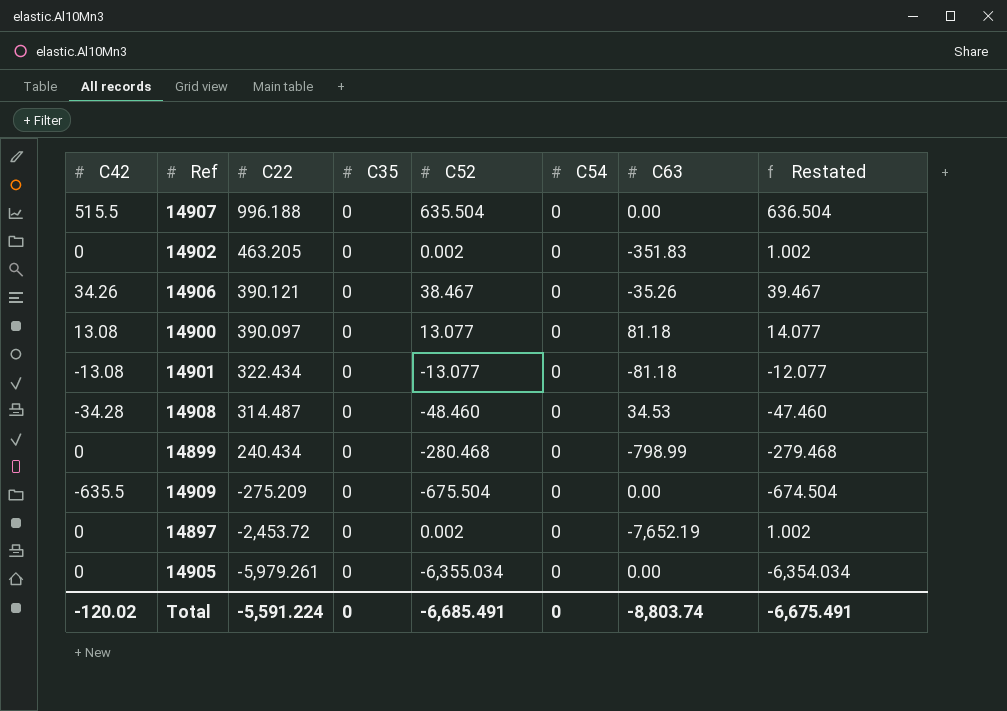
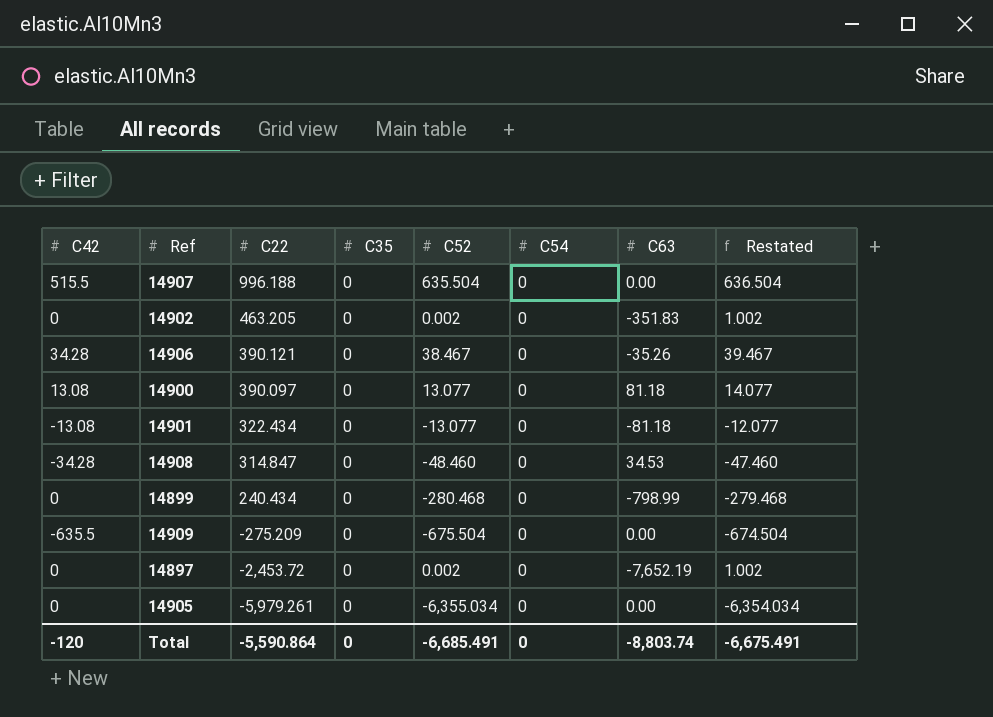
14906 | C42: 34.26 -> 34.28
14908 | C22: 314.487 -> 314.847
Total | C42: -120.02 -> -120
Total | C22: -5,591.224 -> -5,590.864

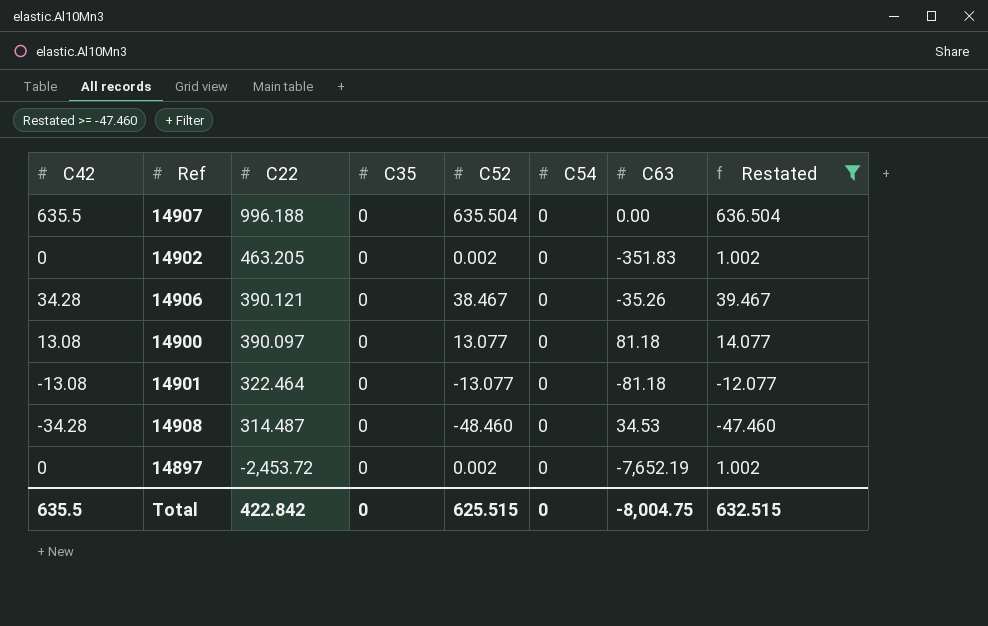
filter: none -> Restated >= -47.460
14907 | C42: 515.5 -> 635.5
14901 | C22: 322.434 -> 322.464
14908 | C22: 314.847 -> 314.487
Total | C42: -120 -> 635.5
Total | C22: -5,590.864 -> 422.842
Total | C52: -6,685.491 -> 625.515
Total | C63: -8,803.74 -> -8,004.75
Total | Restated: -6,675.491 -> 632.515

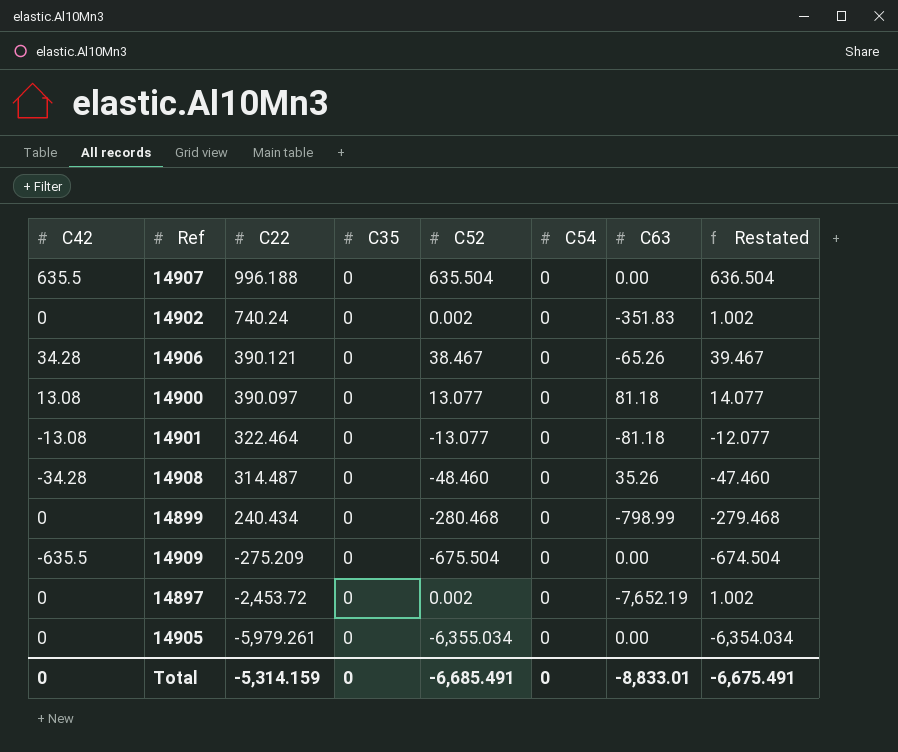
filter: Restated >= -47.460 -> none
14902 | C22: 463.205 -> 740.24
14906 | C63: -35.26 -> -65.26
14908 | C63: 34.53 -> 35.26
Total | C42: 635.5 -> 0
Total | C22: 422.842 -> -5,314.159
Total | C52: 625.515 -> -6,685.491
Total | C63: -8,004.75 -> -8,833.01
Total | Restated: 632.515 -> -6,675.491

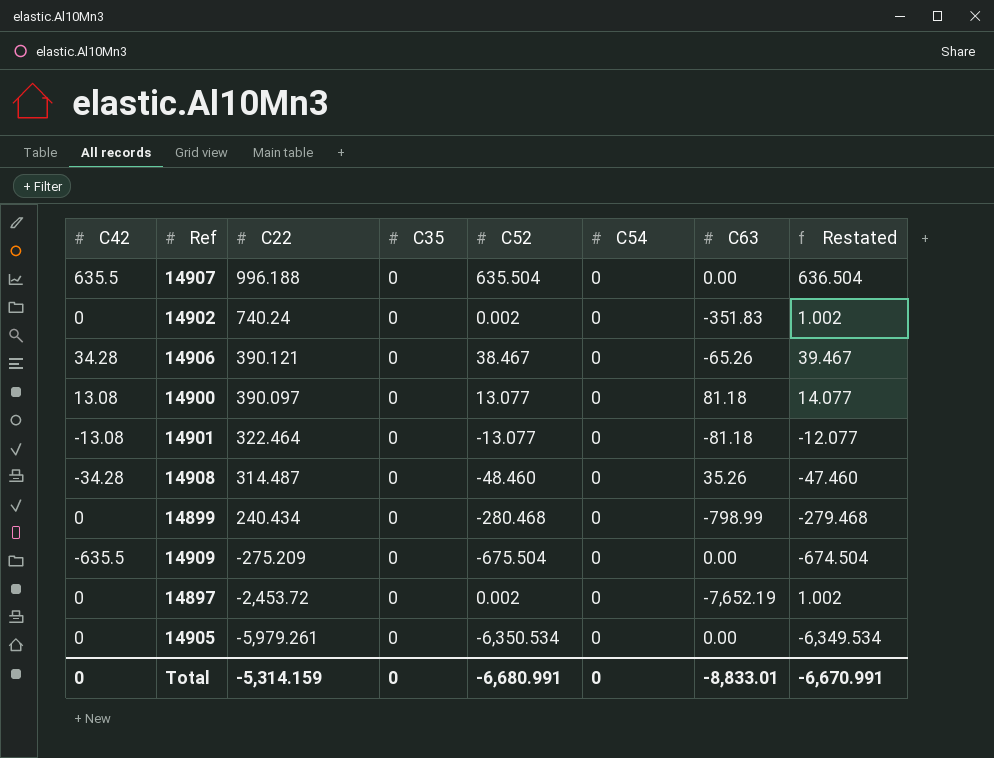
14905 | C52: -6,355.034 -> -6,350.534
14905 | Restated: -6,354.034 -> -6,349.534
Total | C52: -6,685.491 -> -6,680.991
Total | Restated: -6,675.491 -> -6,670.991

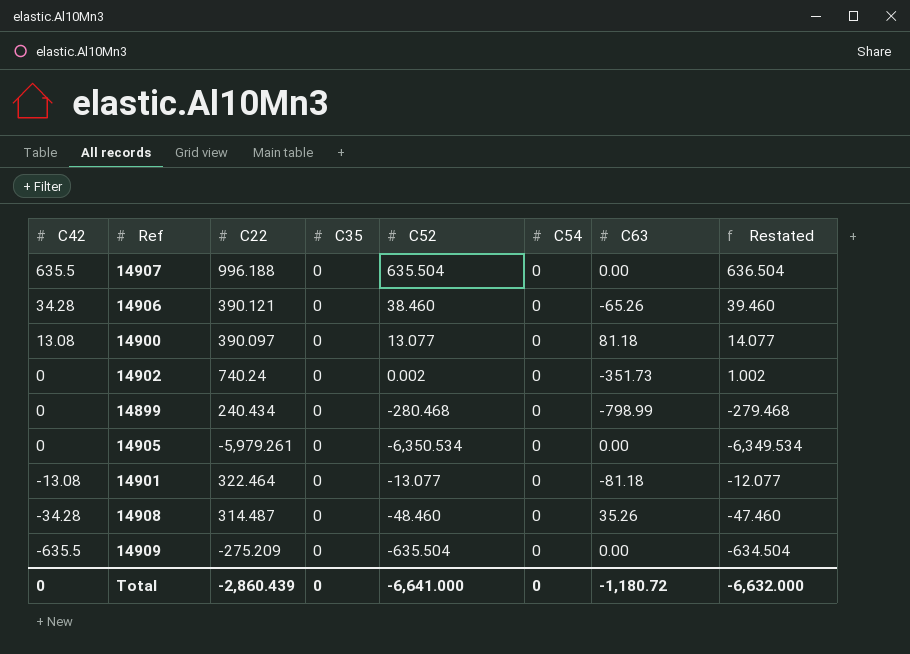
row order: C22 descending -> C42 descending
row 14897: 0 | -2,453.72 | 0 | 0.002 | 0 | -7,652.19 | 1.002 -> none
14906 | C52: 38.467 -> 38.460
14906 | Restated: 39.467 -> 39.460
14902 | C63: -351.83 -> -351.73
14909 | C52: -675.504 -> -635.504
14909 | Restated: -674.504 -> -634.504
Total | C22: -5,314.159 -> -2,860.439
Total | C52: -6,680.991 -> -6,641.000
Total | C63: -8,833.01 -> -1,180.72
Total | Restated: -6,670.991 -> -6,632.000

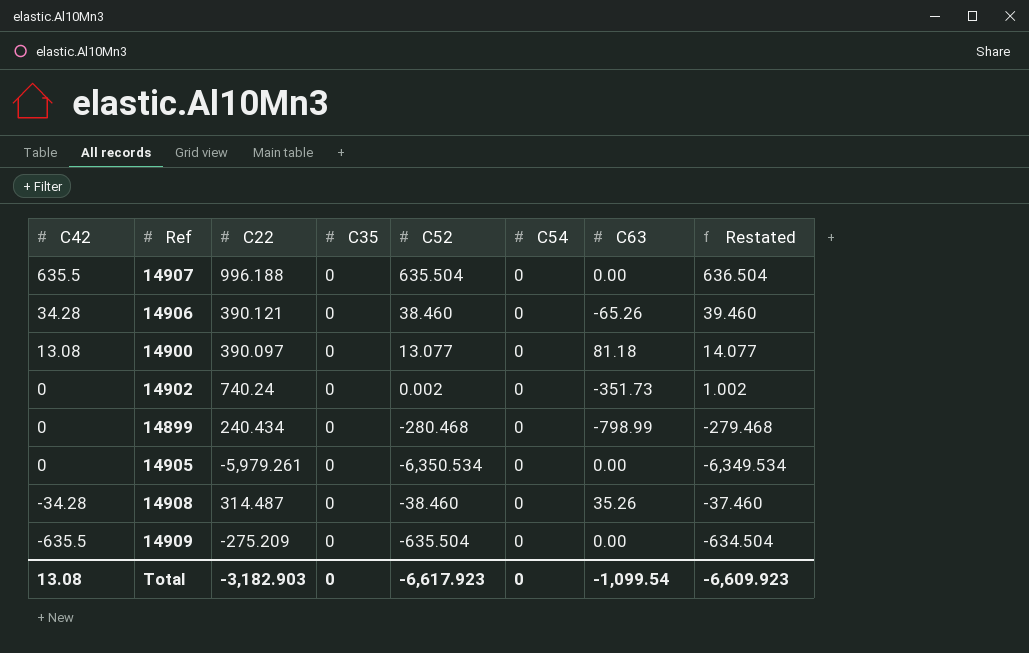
row 14901: -13.08 | 322.464 | 0 | -13.077 | 0 | -81.18 | -12.077 -> none
14908 | C52: -48.460 -> -38.460
14908 | Restated: -47.460 -> -37.460
Total | C42: 0 -> 13.08
Total | C22: -2,860.439 -> -3,182.903
Total | C52: -6,641.000 -> -6,617.923
Total | C63: -1,180.72 -> -1,099.54
Total | Restated: -6,632.000 -> -6,609.923

